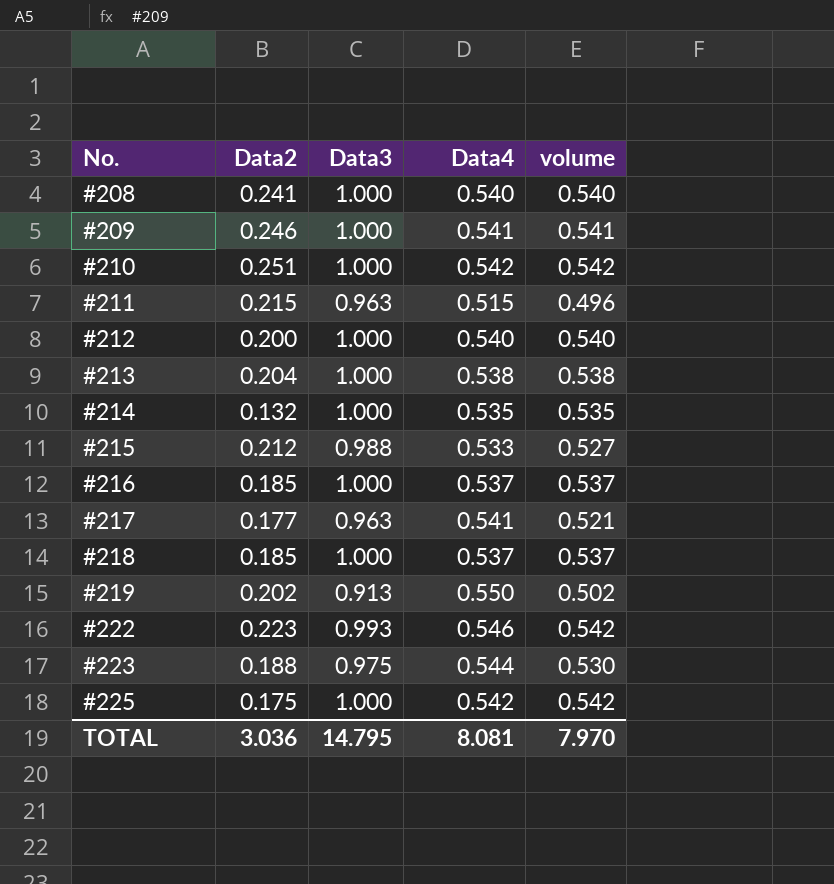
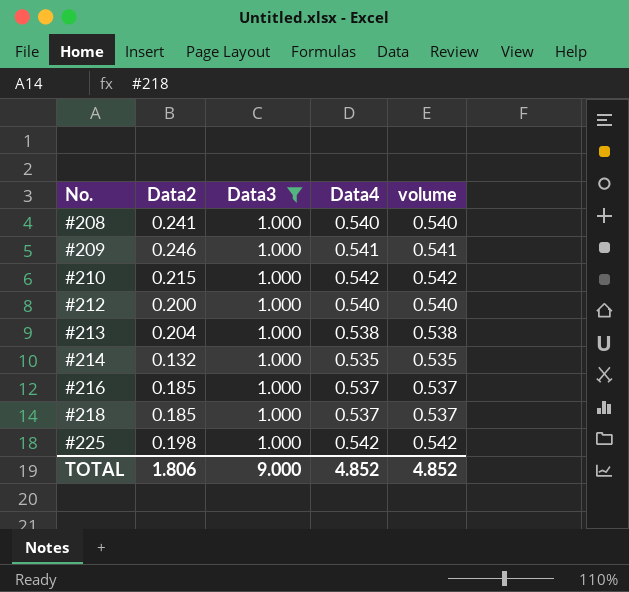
filter: none -> Data3 = 1.000
#210 | Data2: 0.251 -> 0.215
#225 | Data2: 0.175 -> 0.198
TOTAL | Data2: 3.036 -> 1.806
TOTAL | Data3: 14.795 -> 9.000
TOTAL | Data4: 8.081 -> 4.852
TOTAL | volume: 7.970 -> 4.852

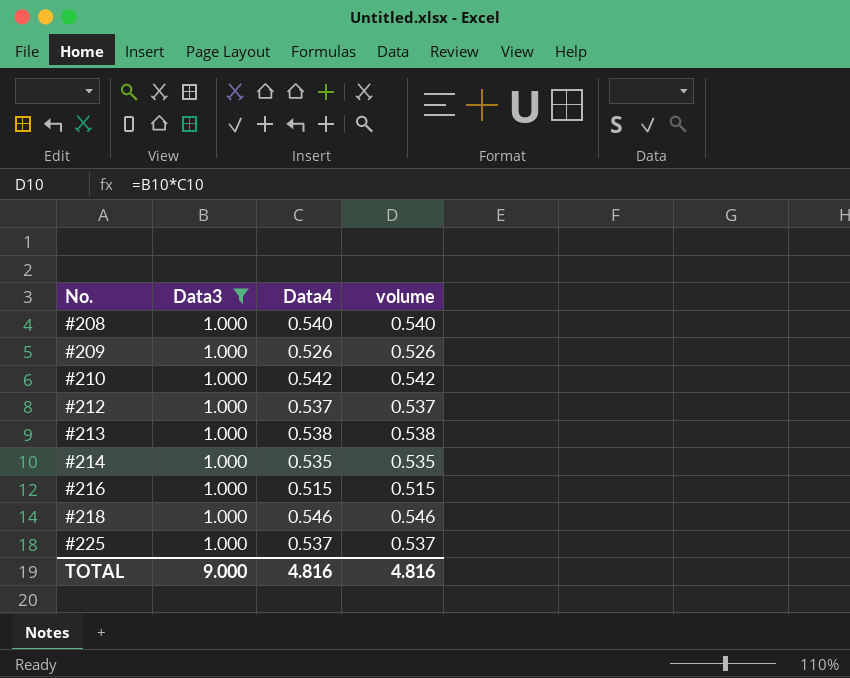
column Data2 | position: 2 -> none
#209 | Data4: 0.541 -> 0.526
#209 | volume: 0.541 -> 0.526
#212 | Data4: 0.540 -> 0.537
#212 | volume: 0.540 -> 0.537
#216 | Data4: 0.537 -> 0.515
#216 | volume: 0.537 -> 0.515
#218 | Data4: 0.537 -> 0.546
#218 | volume: 0.537 -> 0.546
#225 | Data4: 0.542 -> 0.537
#225 | volume: 0.542 -> 0.537
TOTAL | Data4: 4.852 -> 4.816
TOTAL | volume: 4.852 -> 4.816

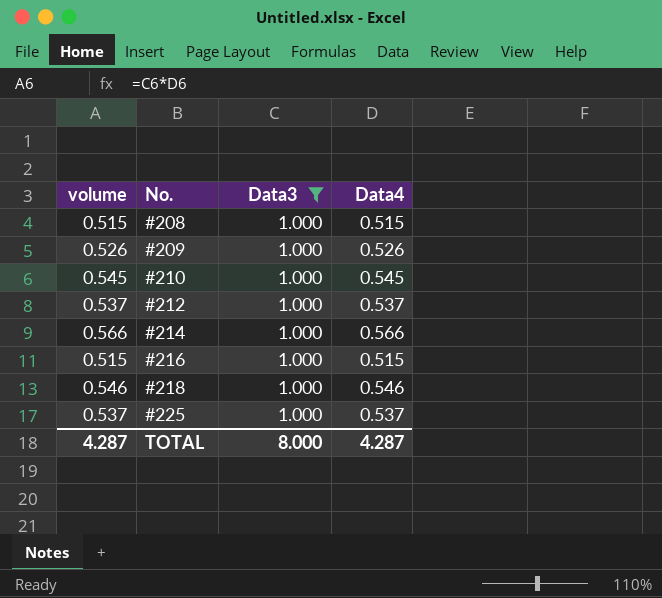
column volume | position: 4 -> 1
row #213: 1.000 | 0.538 | 0.538 -> none
#208 | volume: 0.540 -> 0.515
#208 | Data4: 0.540 -> 0.515
#210 | volume: 0.542 -> 0.545
#210 | Data4: 0.542 -> 0.545
#214 | volume: 0.535 -> 0.566
#214 | Data4: 0.535 -> 0.566
TOTAL | volume: 4.816 -> 4.287
TOTAL | Data3: 9.000 -> 8.000
TOTAL | Data4: 4.816 -> 4.287

